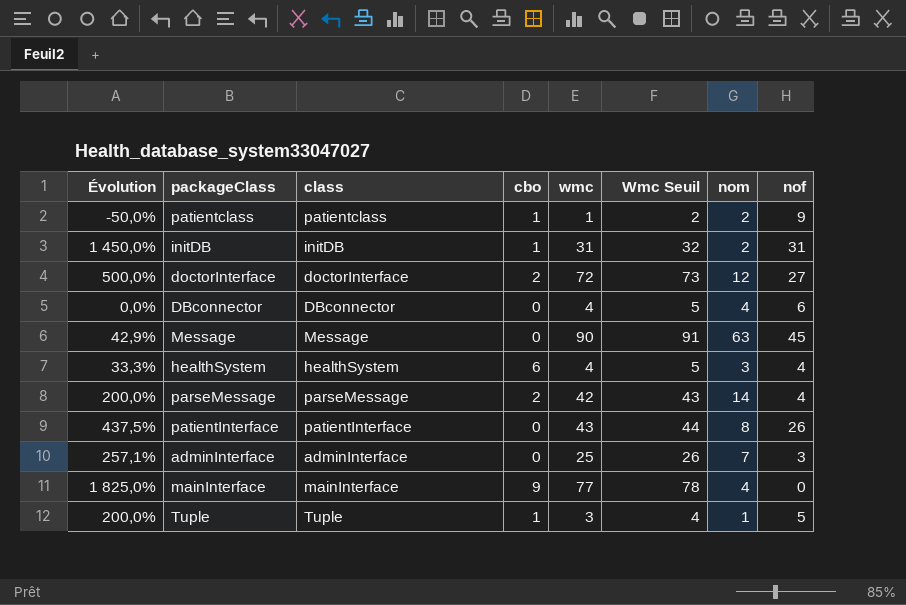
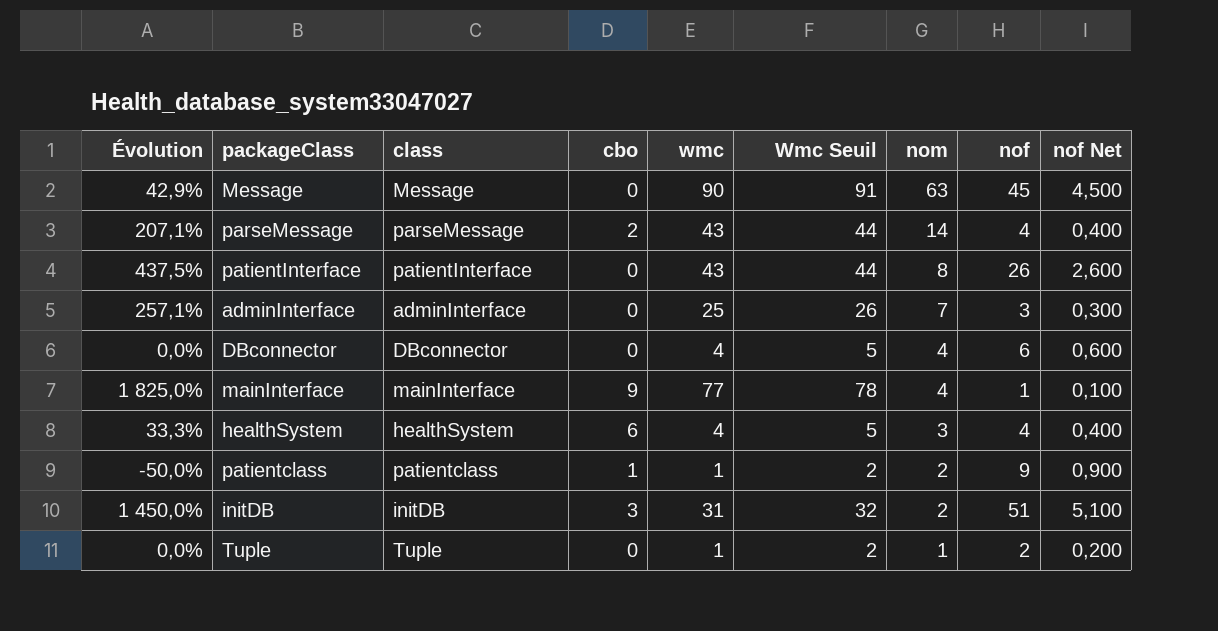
row order: none -> nom descending
column nof Net | formula: none -> [nof] * 0,1
row doctorInterface: 500,0% | doctorInterface | 2 | 72 | 73 | 12 | 27 -> none
parseMessage | Évolution: 200,0% -> 207,1%
parseMessage | wmc: 42 -> 43
parseMessage | Wmc Seuil: 43 -> 44
mainInterface | nof: 0 -> 1
initDB | cbo: 1 -> 3
initDB | nof: 31 -> 51
Tuple | Évolution: 200,0% -> 0,0%
Tuple | cbo: 1 -> 0
Tuple | wmc: 3 -> 1
Tuple | Wmc Seuil: 4 -> 2
Tuple | nof: 5 -> 2

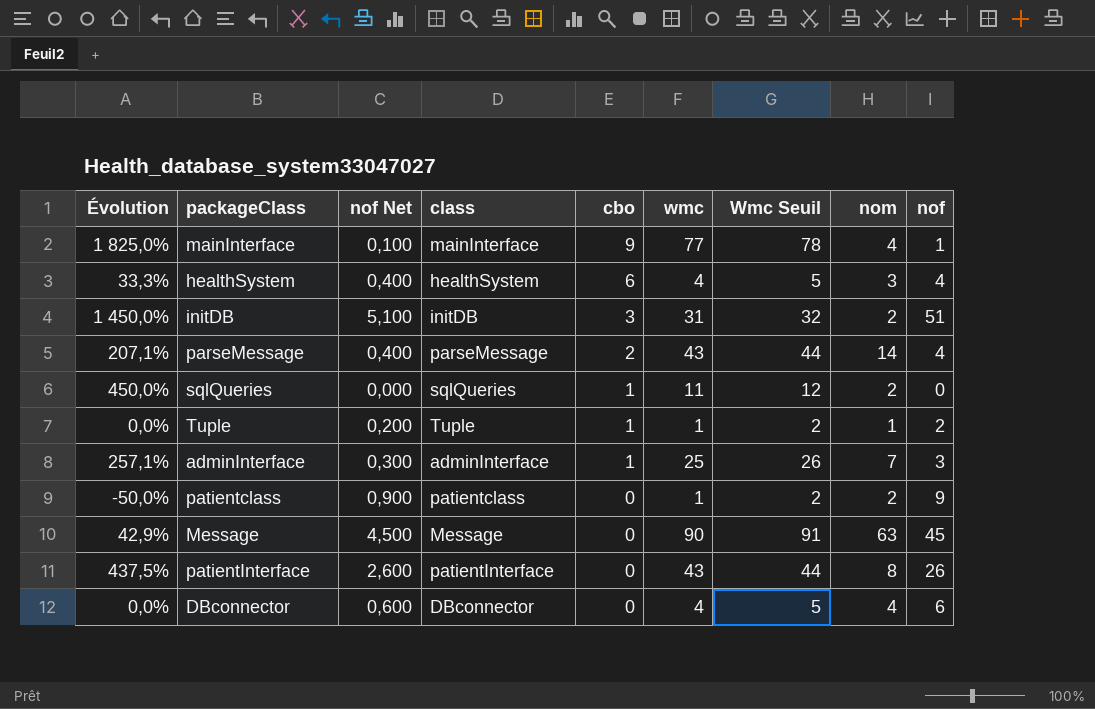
row order: nom descending -> cbo descending
column nof Net | position: 9 -> 3
row sqlQueries: none -> 450,0% | 0,000 | sqlQueries | 1 | 11 | 12 | 2 | 0
Tuple | cbo: 0 -> 1
adminInterface | cbo: 0 -> 1
patientclass | cbo: 1 -> 0

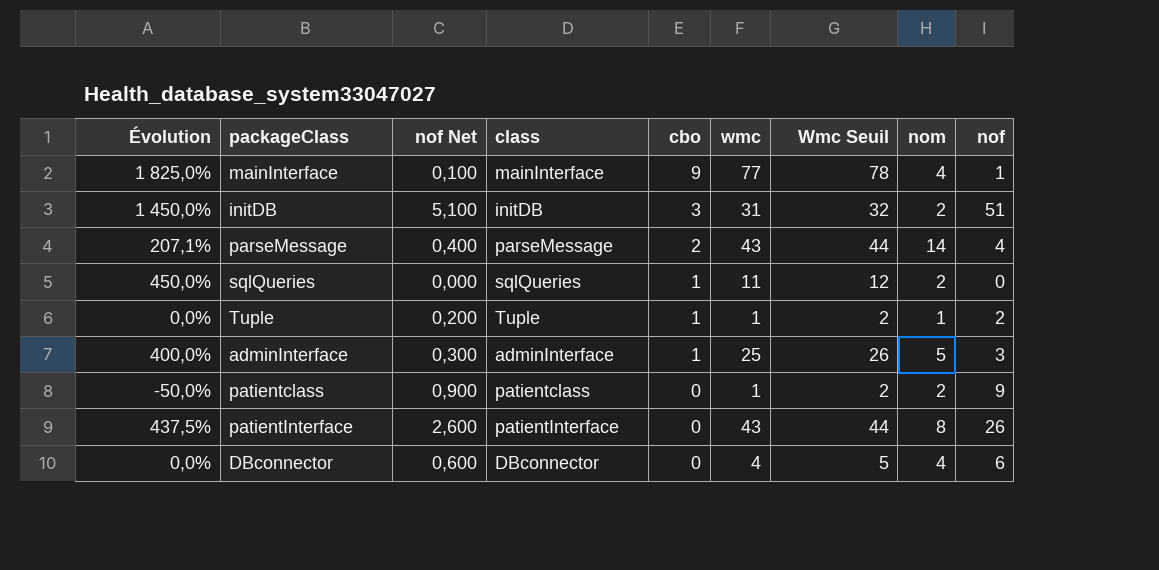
row healthSystem: 33,3% | 0,400 | healthSystem | 6 | 4 | 5 | 3 | 4 -> none
row Message: 42,9% | 4,500 | Message | 0 | 90 | 91 | 63 | 45 -> none
adminInterface | Évolution: 257,1% -> 400,0%
adminInterface | nom: 7 -> 5

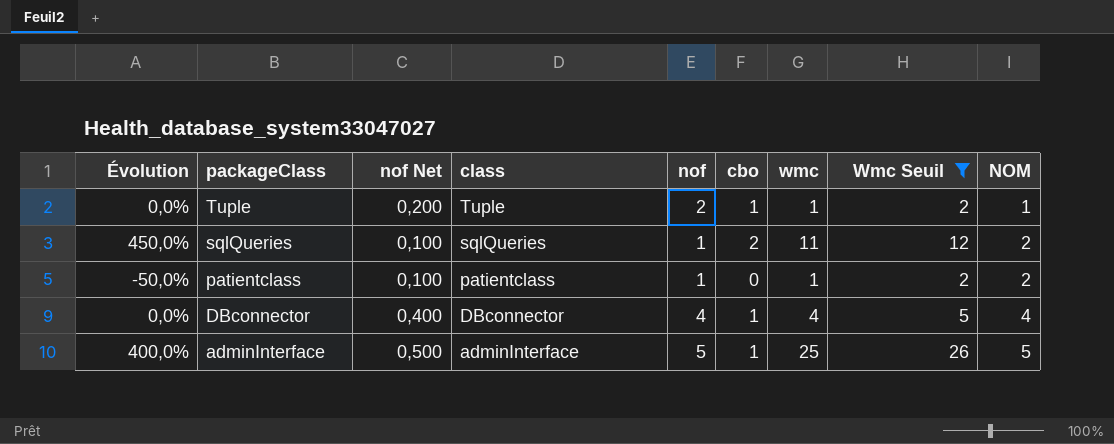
filter: none -> Wmc Seuil <= 26
row order: cbo descending -> packageClass descending
column nof | position: 9 -> 5
column name: nom -> NOM
sqlQueries | nof Net: 0,000 -> 0,100
sqlQueries | nof: 0 -> 1
sqlQueries | cbo: 1 -> 2
patientclass | nof Net: 0,900 -> 0,100
patientclass | nof: 9 -> 1
DBconnector | nof Net: 0,600 -> 0,400
DBconnector | nof: 6 -> 4
DBconnector | cbo: 0 -> 1
adminInterface | nof Net: 0,300 -> 0,500
adminInterface | nof: 3 -> 5

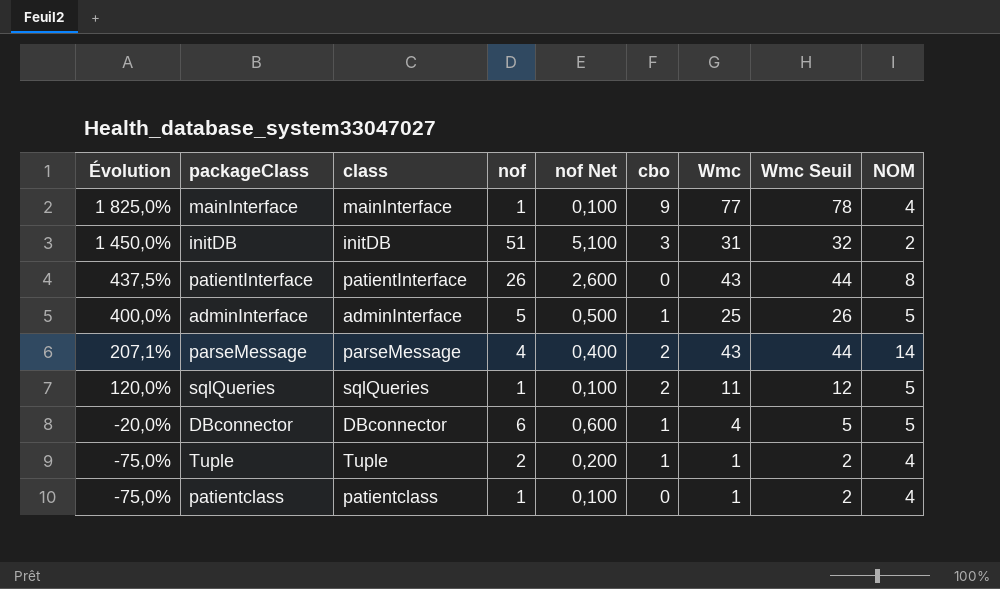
filter: Wmc Seuil <= 26 -> none
row order: packageClass descending -> Évolution descending
column nof Net | position: 3 -> 5
column name: wmc -> Wmc
sqlQueries | Évolution: 450,0% -> 120,0%
sqlQueries | NOM: 2 -> 5
DBconnector | Évolution: 0,0% -> -20,0%
DBconnector | nof: 4 -> 6
DBconnector | nof Net: 0,400 -> 0,600
DBconnector | NOM: 4 -> 5
Tuple | Évolution: 0,0% -> -75,0%
Tuple | NOM: 1 -> 4
patientclass | Évolution: -50,0% -> -75,0%
patientclass | NOM: 2 -> 4

